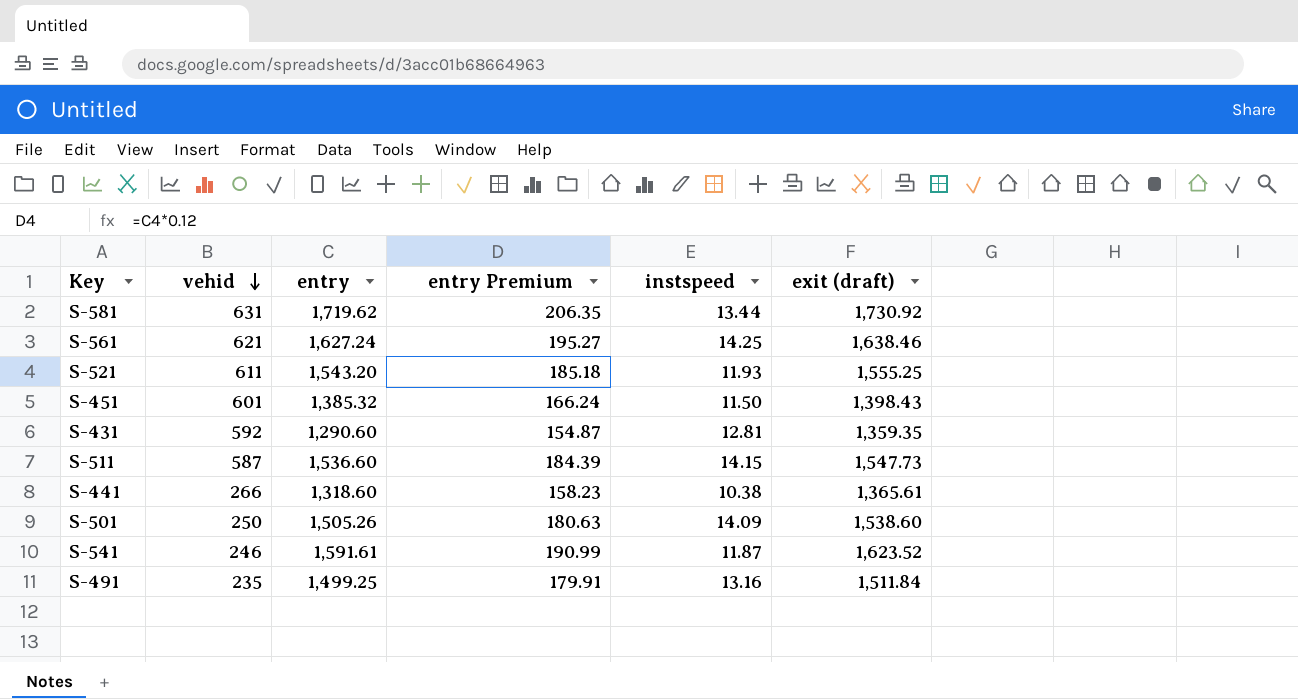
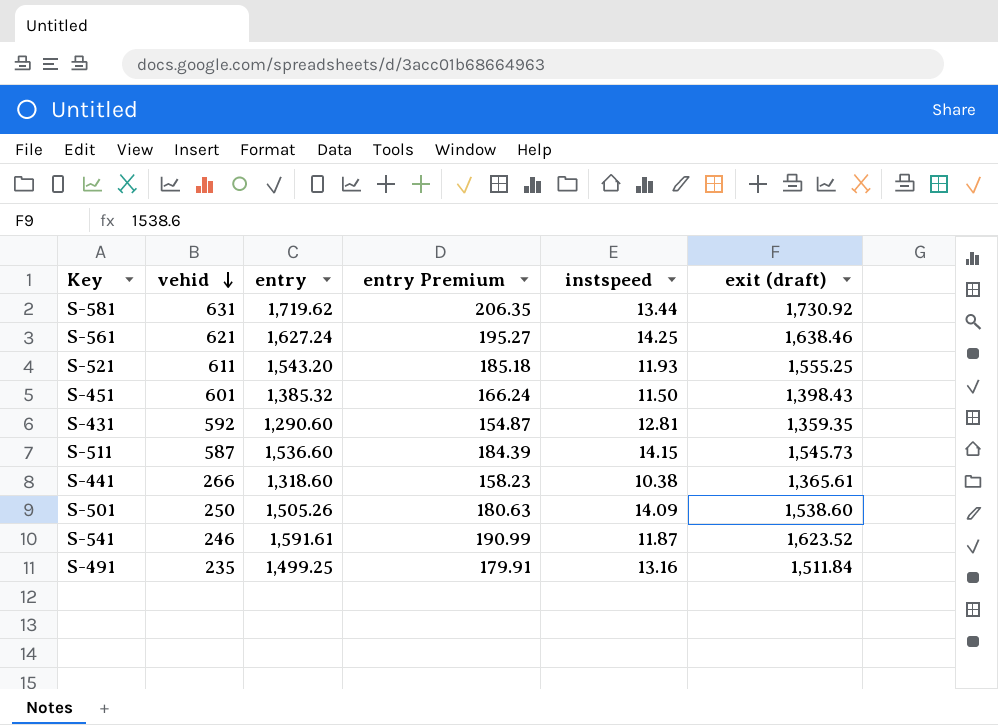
S-511 | exit (draft): 1,547.73 -> 1,545.73

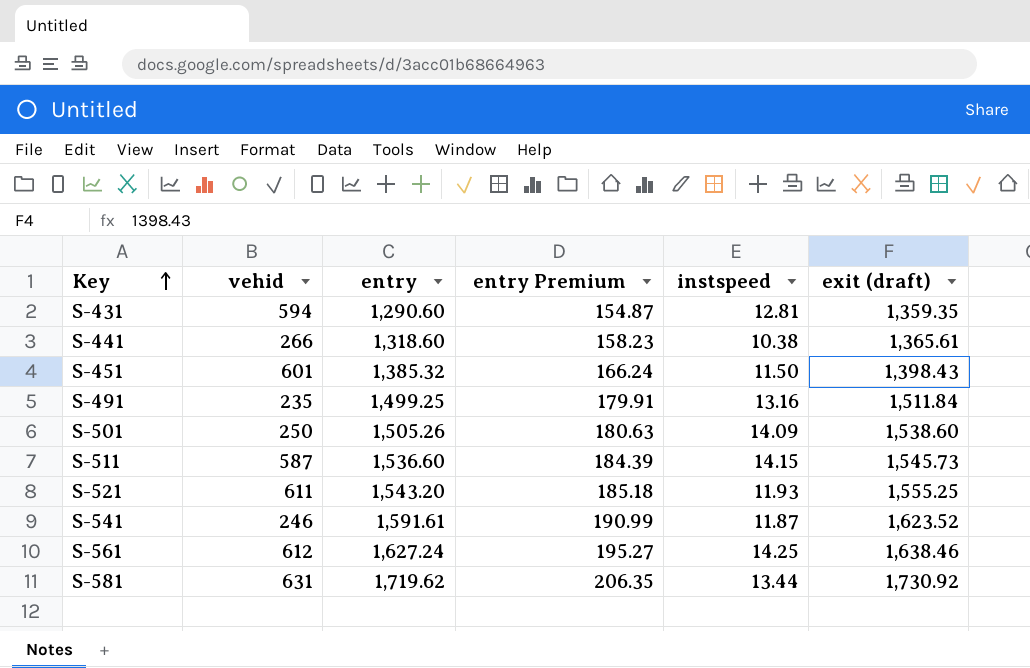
row order: vehid descending -> Key ascending
S-431 | vehid: 592 -> 594
S-561 | vehid: 621 -> 612

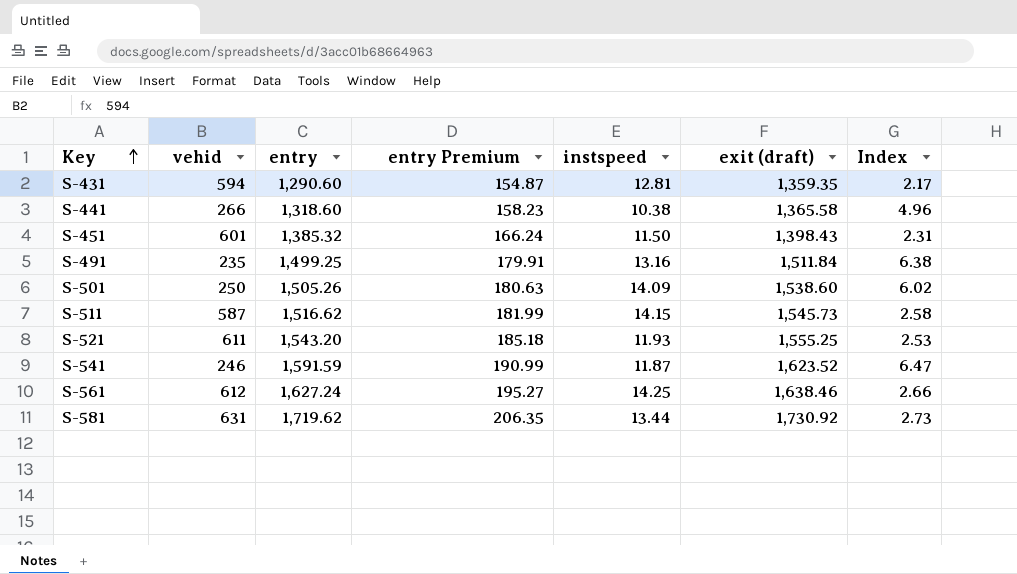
column Index | formula: none -> [entry] / [vehid]
S-441 | exit (draft): 1,365.61 -> 1,365.58
S-511 | entry: 1,536.60 -> 1,516.62
S-511 | entry Premium: 184.39 -> 181.99
S-541 | entry: 1,591.61 -> 1,591.59

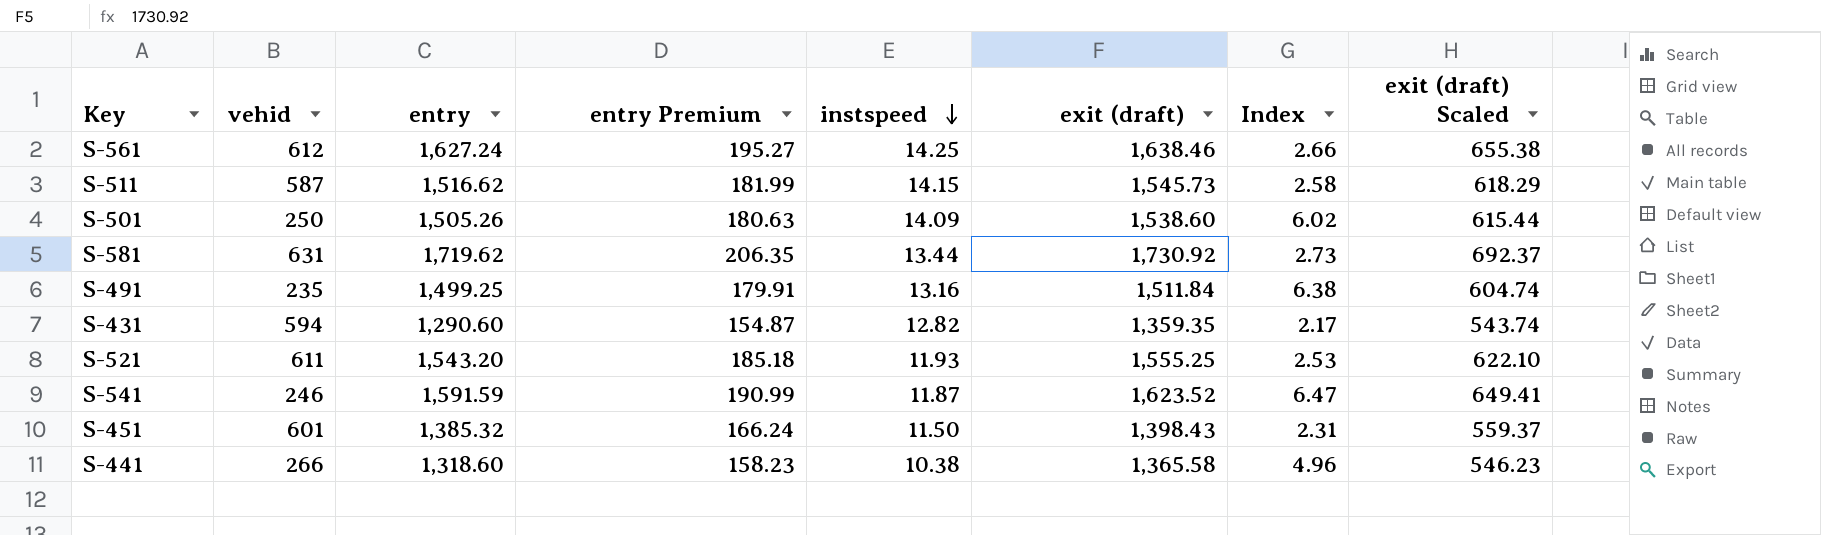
row order: Key ascending -> instspeed descending
column exit (draft) Scaled | formula: none -> [exit (draft)] * 0.4
S-431 | instspeed: 12.81 -> 12.82

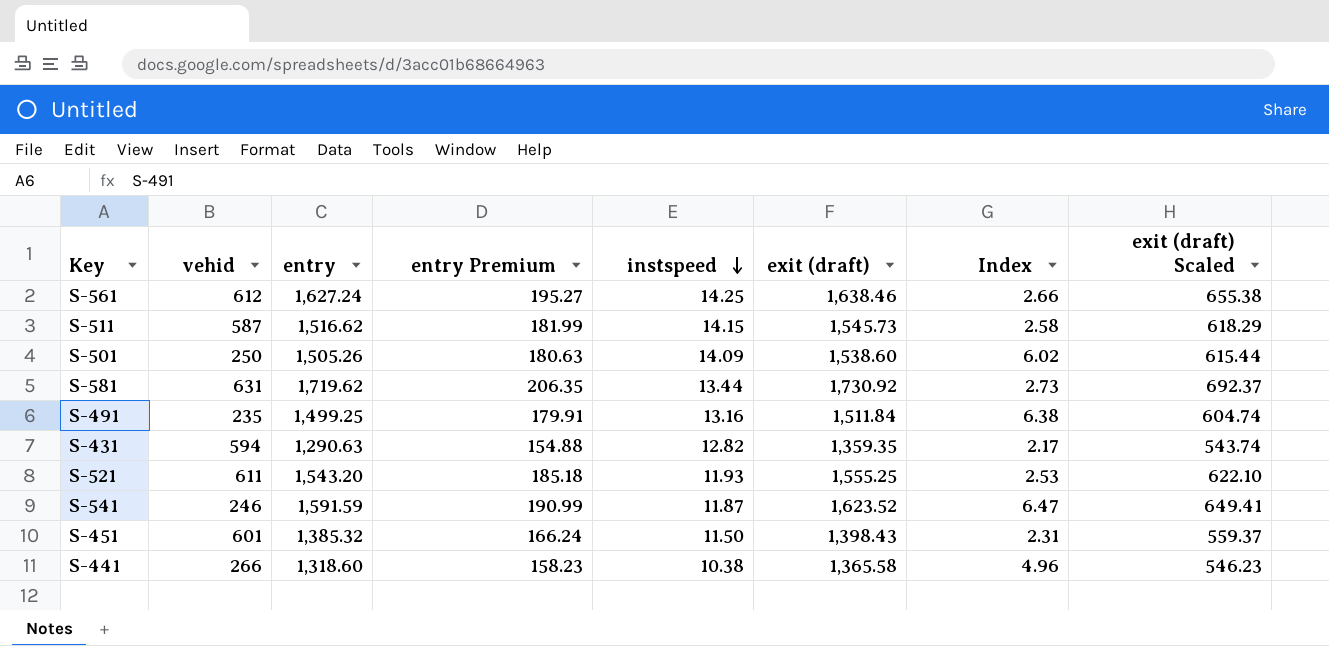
S-431 | entry: 1,290.60 -> 1,290.63
S-431 | entry Premium: 154.87 -> 154.88

